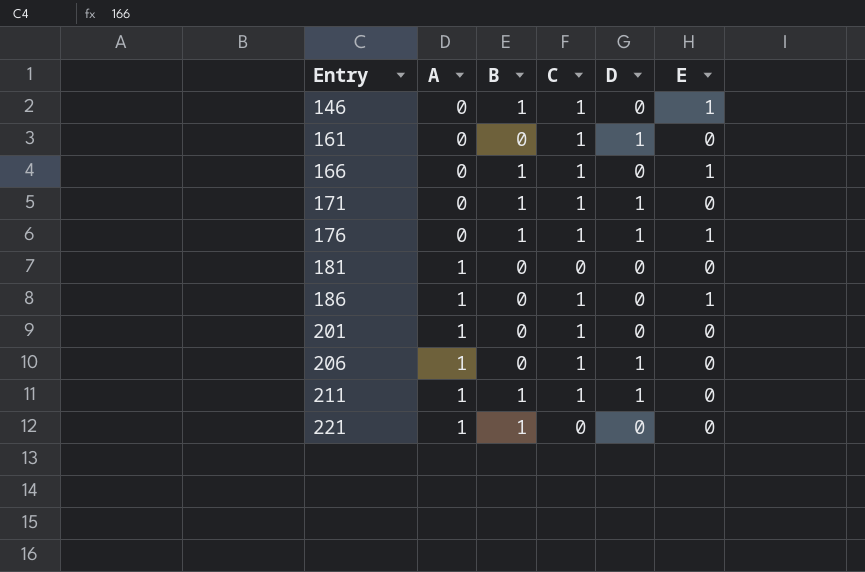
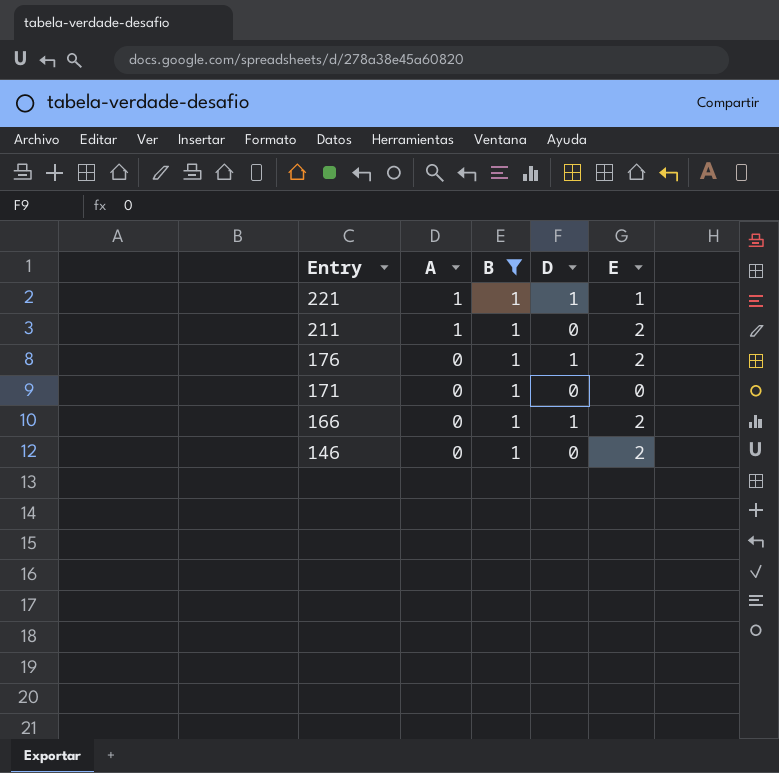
filter: none -> B = 1
row order: Entry ascending -> Entry descending
column C | position: 4 -> none
221 | D: 0 -> 1
221 | E: 0 -> 1
211 | D: 1 -> 0
211 | E: 0 -> 2
176 | E: 1 -> 2
171 | D: 1 -> 0
166 | D: 0 -> 1
166 | E: 1 -> 2
146 | E: 1 -> 2

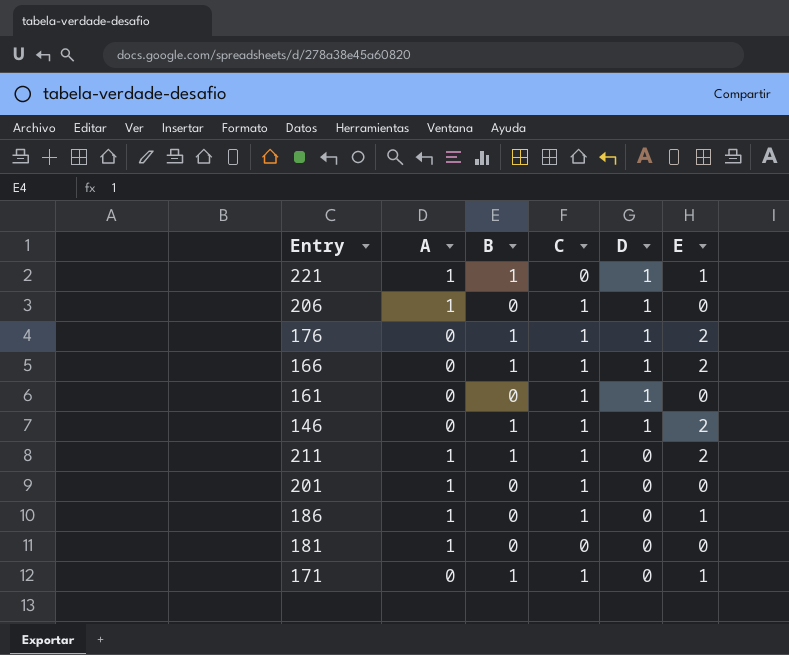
filter: B = 1 -> none
row order: Entry descending -> D descending
column C | position: none -> 4
146 | D: 0 -> 1
171 | E: 0 -> 1

